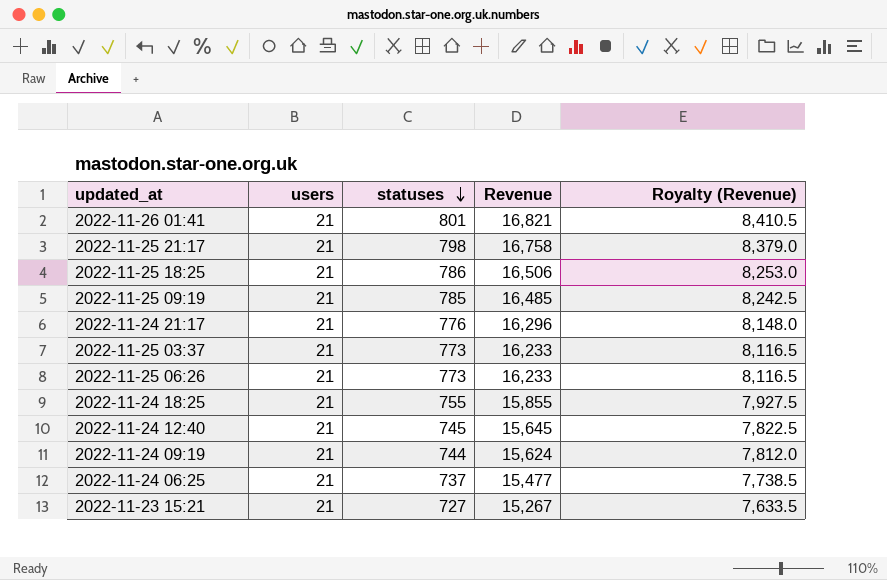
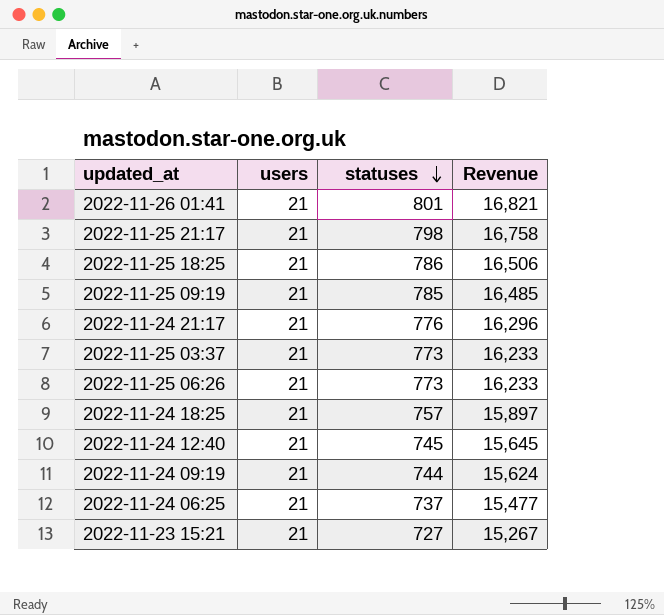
column Royalty (Revenue) | formula: [Revenue] * 0.5 -> none
2022-11-24 18:25 | statuses: 755 -> 757
2022-11-24 18:25 | Revenue: 15,855 -> 15,897

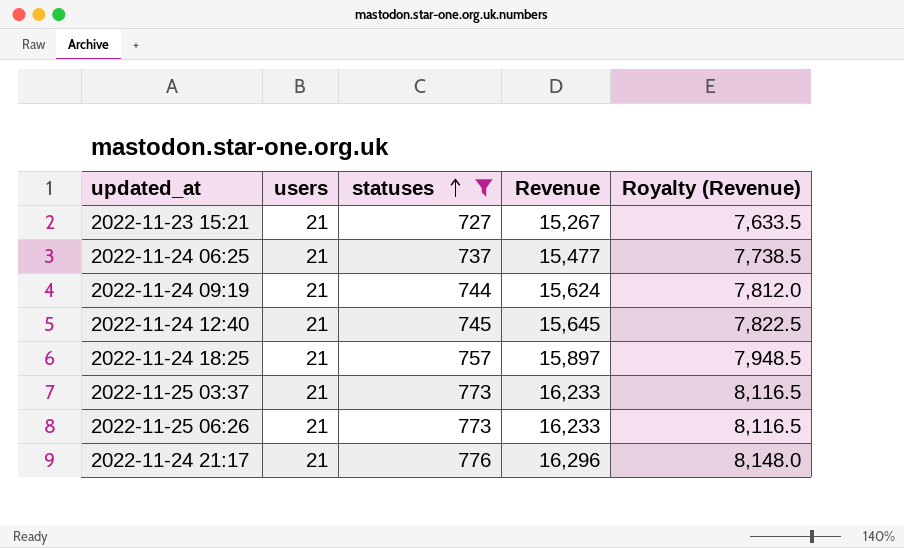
filter: none -> statuses <= 776
row order: statuses descending -> statuses ascending
column Royalty (Revenue) | formula: none -> [Revenue] * 0.5

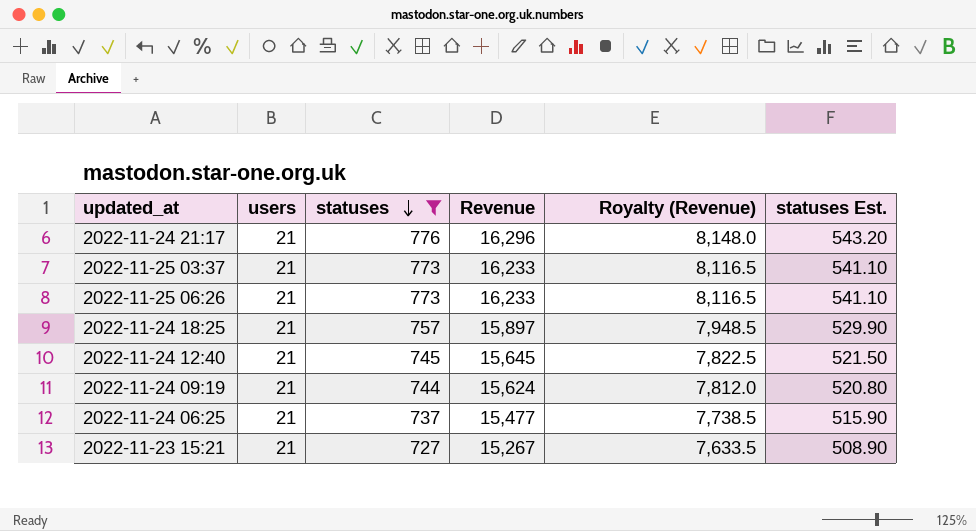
row order: statuses ascending -> statuses descending
column statuses Est. | formula: none -> [statuses] * 0.7

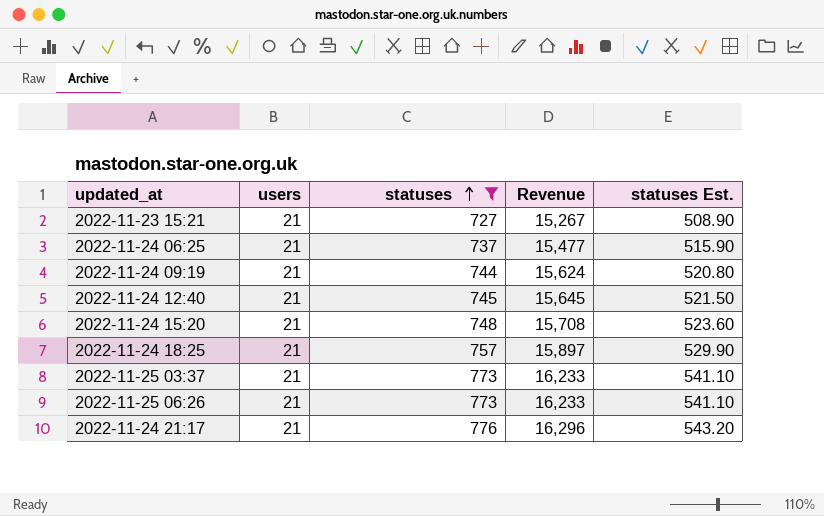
row order: statuses descending -> statuses ascending
column Royalty (Revenue) | formula: [Revenue] * 0.5 -> none
row 2022-11-24 15:20: none -> 21 | 748 | 15,708 | 523.60

